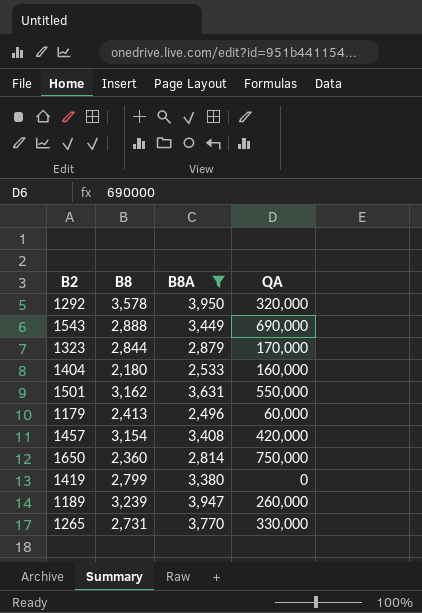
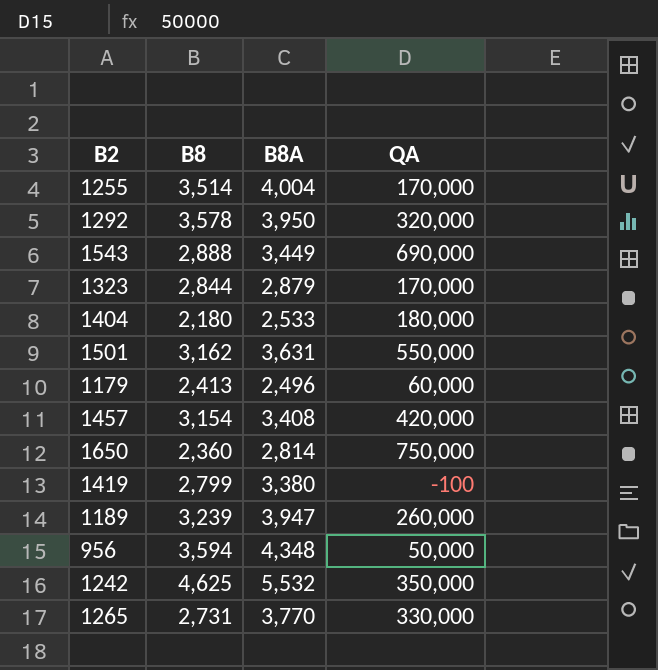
filter: B8A <= 3,950 -> none
1404 | QA: 160,000 -> 180,000
1419 | QA: 0 -> -100

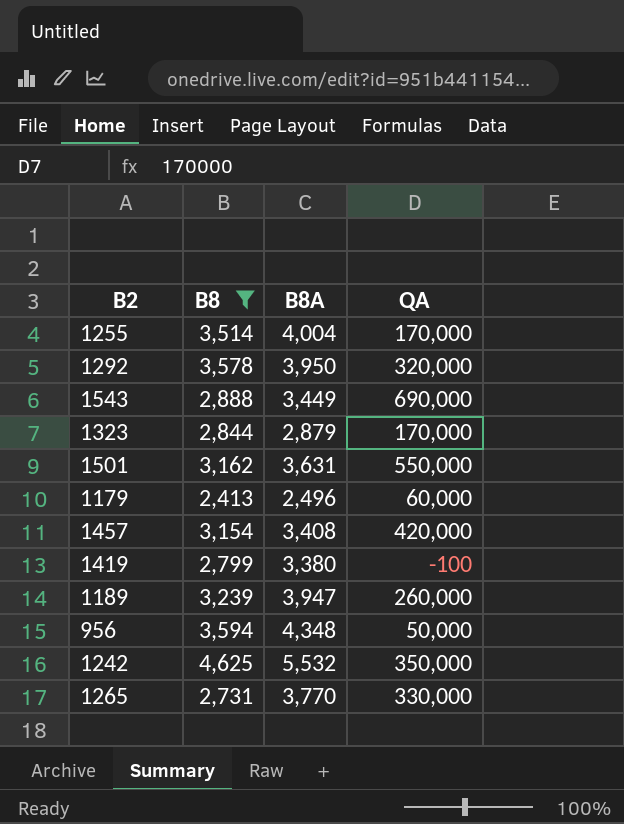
filter: none -> B8 >= 2,413

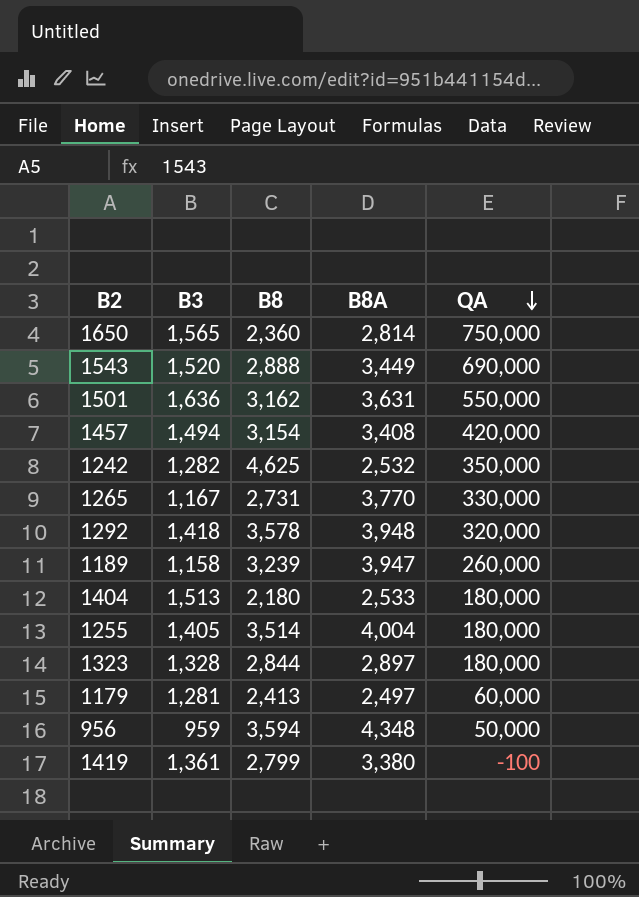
filter: B8 >= 2,413 -> none
row order: none -> QA descending
column B3 | position: none -> 2
1242 | B8A: 5,532 -> 2,532
1292 | B8A: 3,950 -> 3,948
1255 | QA: 170,000 -> 180,000
1323 | B8A: 2,879 -> 2,897
1323 | QA: 170,000 -> 180,000
1179 | B8A: 2,496 -> 2,497

